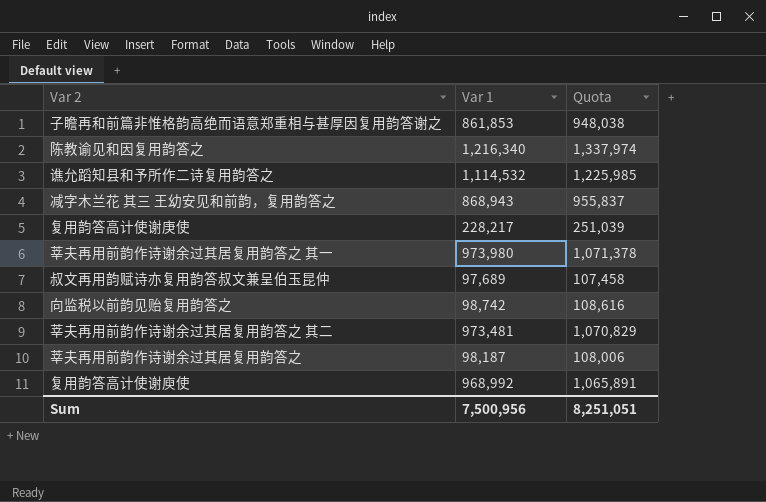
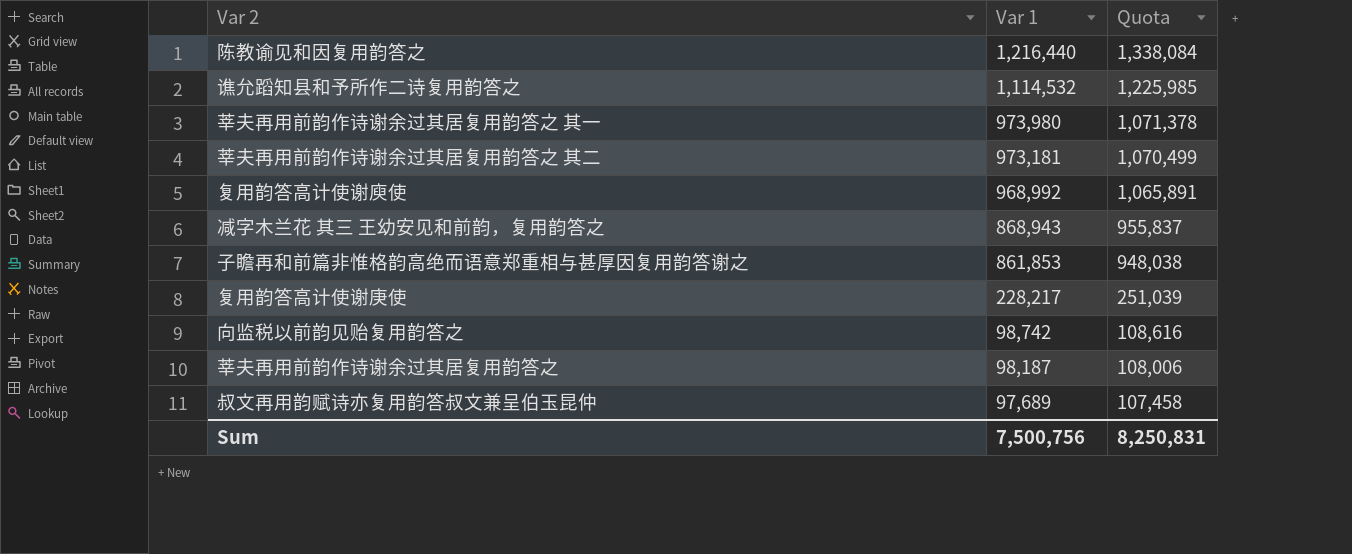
row order: none -> Var 1 descending
陈教谕见和因复用韵答之 | Var 1: 1,216,340 -> 1,216,440
陈教谕见和因复用韵答之 | Quota: 1,337,974 -> 1,338,084
莘夫再用前韵作诗谢余过其居复用韵答之 其二 | Var 1: 973,481 -> 973,181
莘夫再用前韵作诗谢余过其居复用韵答之 其二 | Quota: 1,070,829 -> 1,070,499
Sum | Var 1: 7,500,956 -> 7,500,756
Sum | Quota: 8,251,051 -> 8,250,831

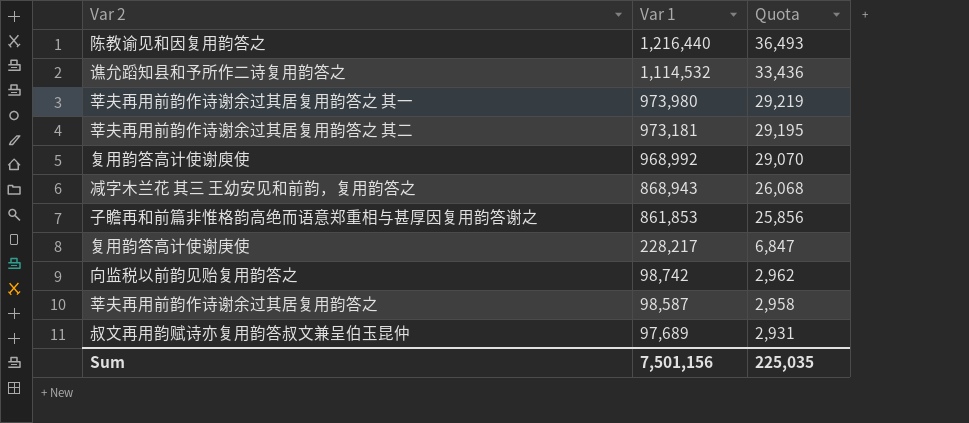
column Quota | formula: [Var 1] * 1.1 -> [Var 1] * 0.03
莘夫再用前韵作诗谢余过其居复用韵答之 | Var 1: 98,187 -> 98,587
Sum | Var 1: 7,500,756 -> 7,501,156
Sum | Quota: 8,250,831 -> 225,035

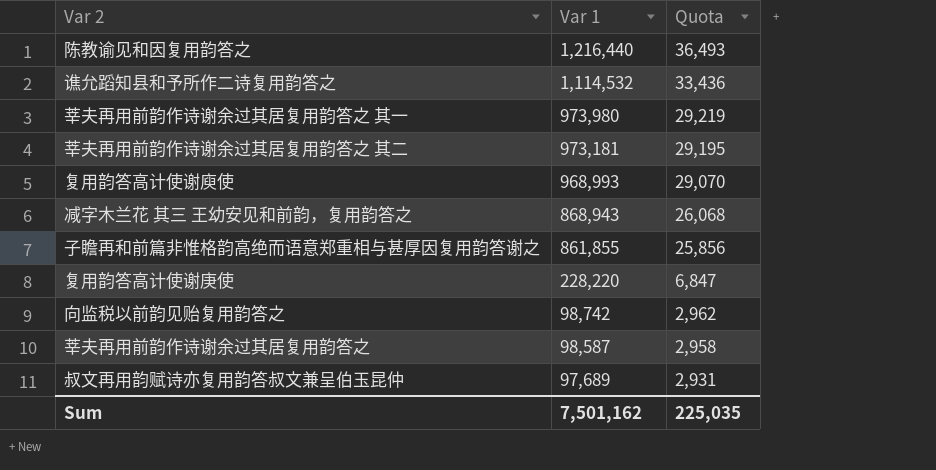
复用韵答高计使谢庾使 | Var 1: 968,992 -> 968,993
子瞻再和前篇非惟格韵高绝而语意郑重相与甚厚因复用韵答谢之 | Var 1: 861,853 -> 861,855
复用韵答高计使谢庚使 | Var 1: 228,217 -> 228,220
Sum | Var 1: 7,501,156 -> 7,501,162

